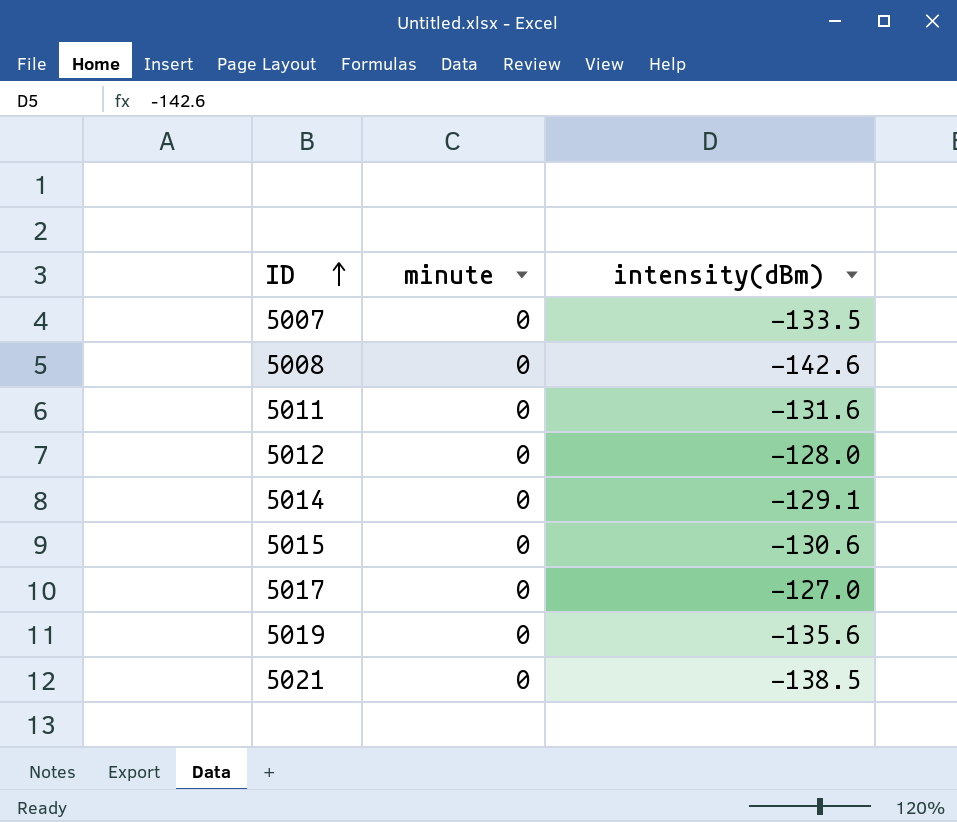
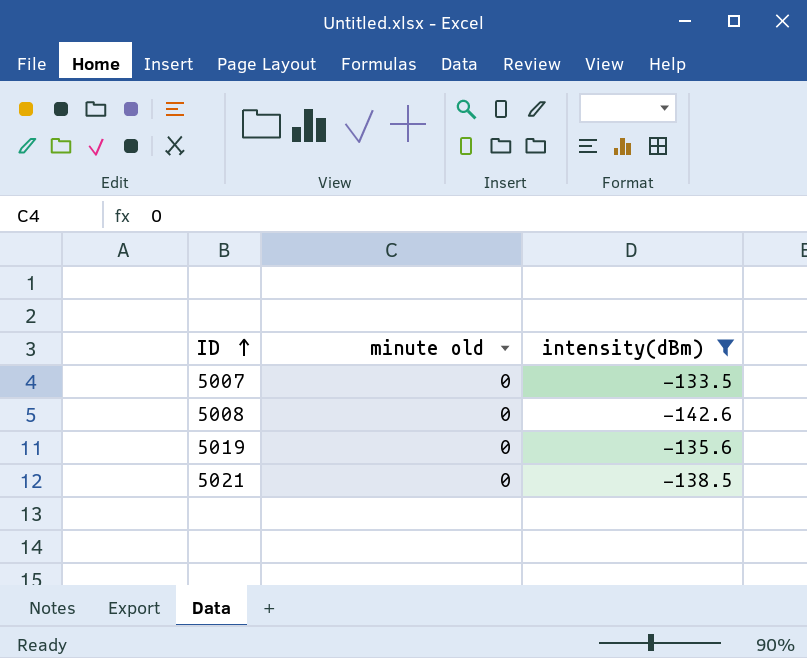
filter: none -> intensity(dBm) <= -133.5
column name: minute -> minute old

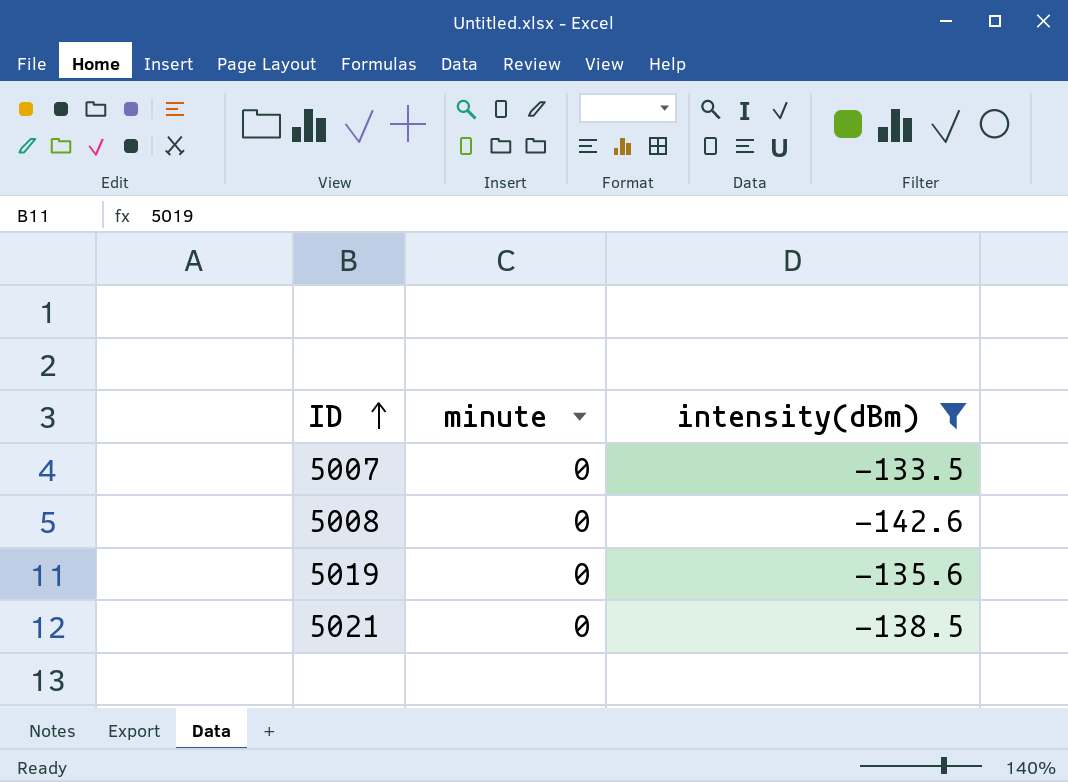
column name: minute old -> minute

